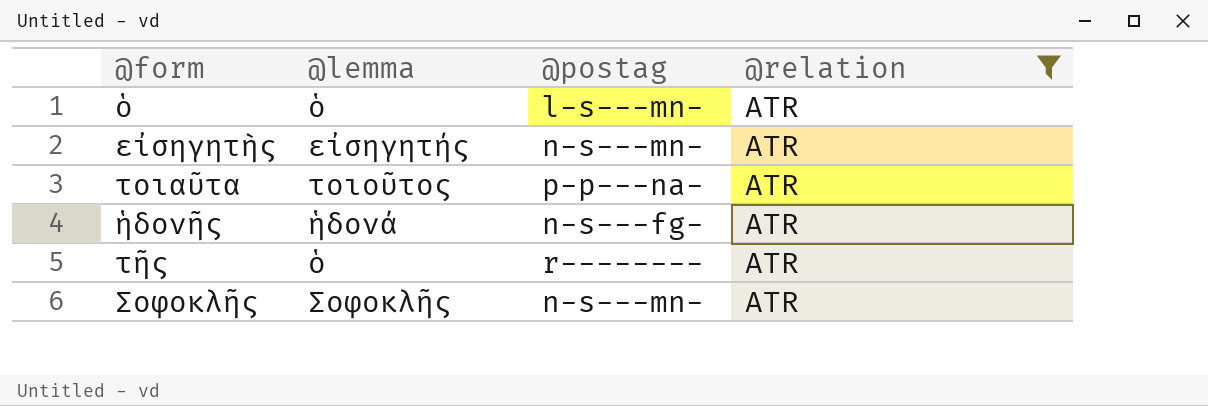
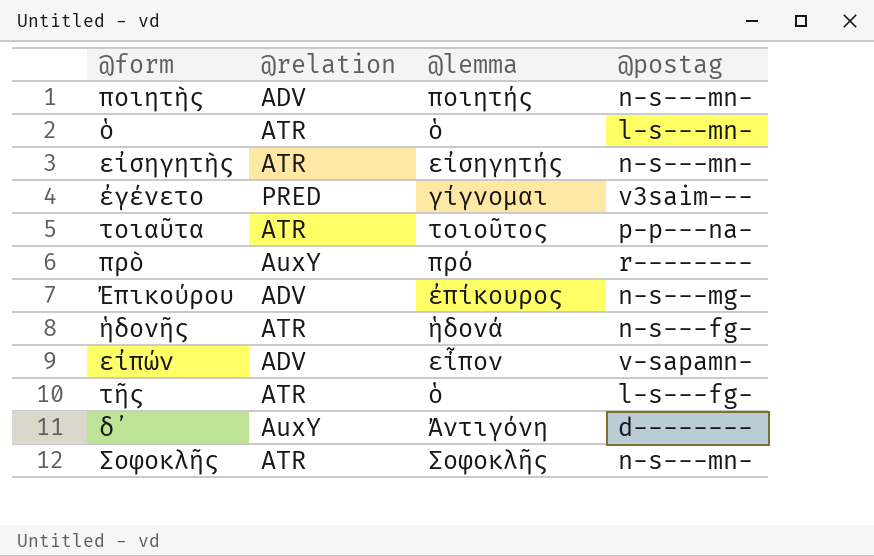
filter: @relation = ATR -> none
column @relation | position: 4 -> 2
τῆς | @postag: r-------- -> l-s---fg-

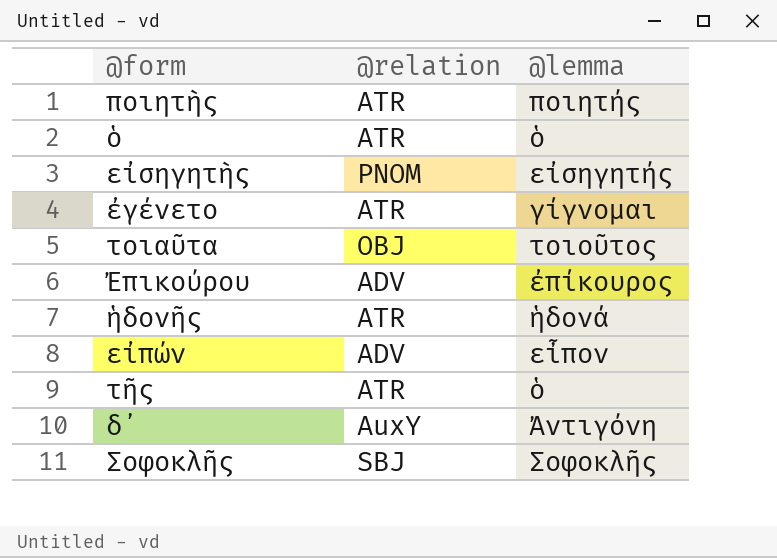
column @postag | position: 4 -> none
row πρὸ: AuxY | πρό | r-------- -> none
ποιητὴς | @relation: ADV -> ATR
εἰσηγητὴς | @relation: ATR -> PNOM
ἐγένετο | @relation: PRED -> ATR
τοιαῦτα | @relation: ATR -> OBJ
Σοφοκλῆς | @relation: ATR -> SBJ

